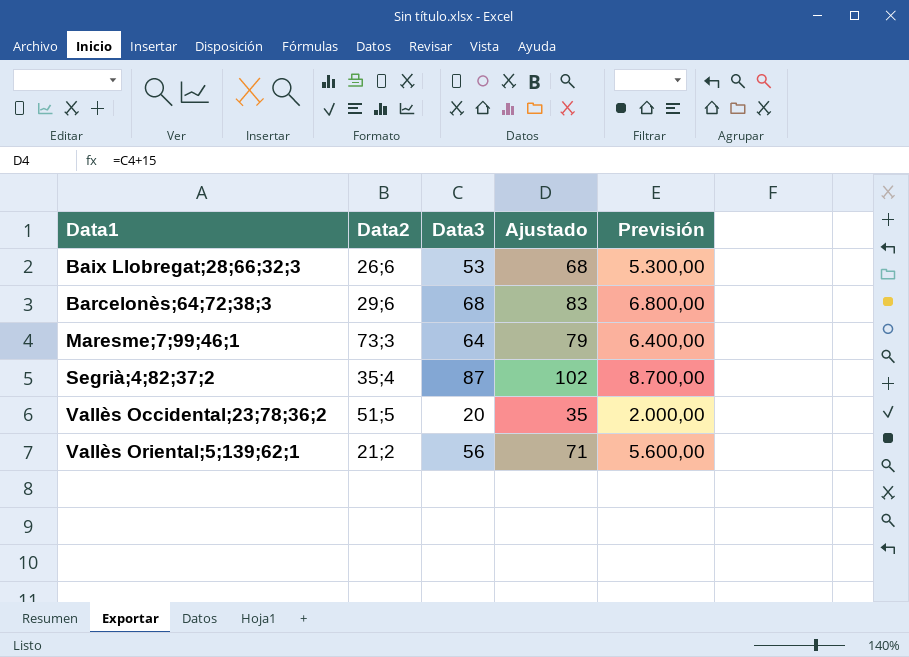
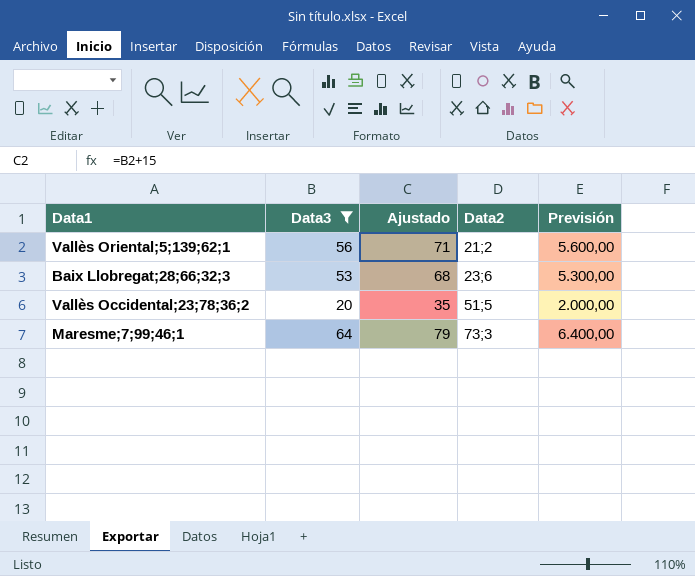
filter: none -> Data3 <= 64
row order: Data1 ascending -> Data2 ascending
column Data2 | position: 2 -> 4
Baix Llobregat;28;66;32;3 | Data2: 26;6 -> 23;6

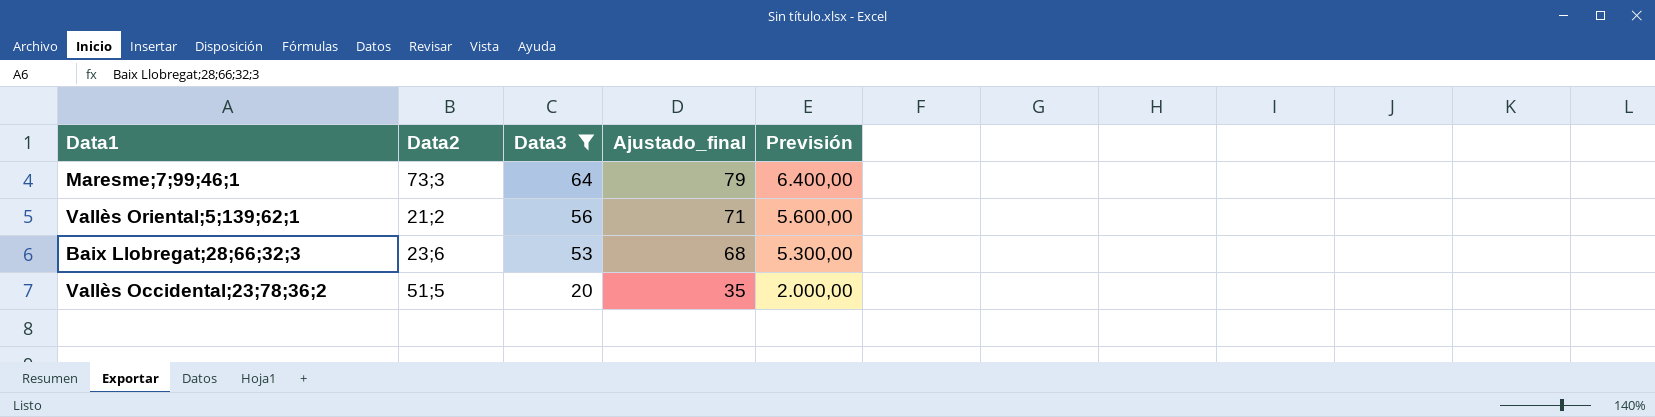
row order: Data2 ascending -> Data3 descending
column Data2 | position: 4 -> 2
column name: Ajustado -> Ajustado_final

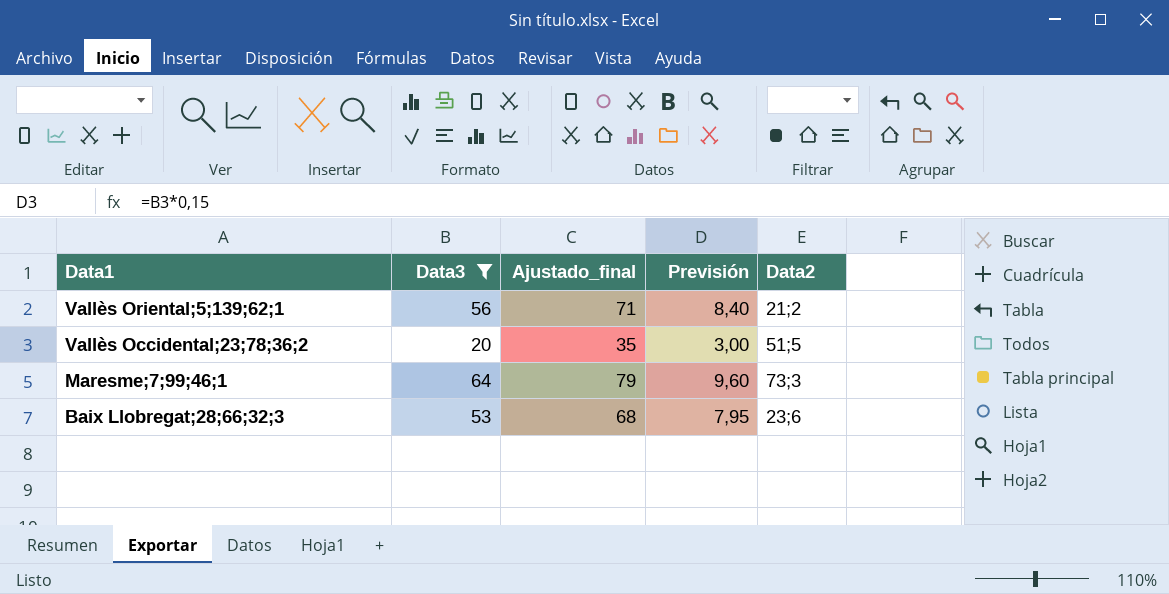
row order: Data3 descending -> Data1 descending
column Previsión | formula: [Data3] * 100 -> [Data3] * 0,15
column Data2 | position: 2 -> 5

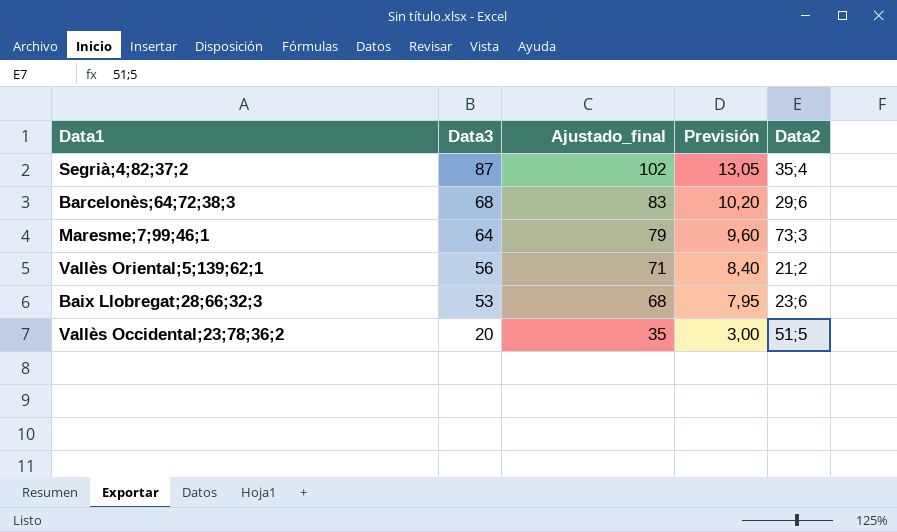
filter: Data3 <= 64 -> none
row order: Data1 descending -> Data3 descending

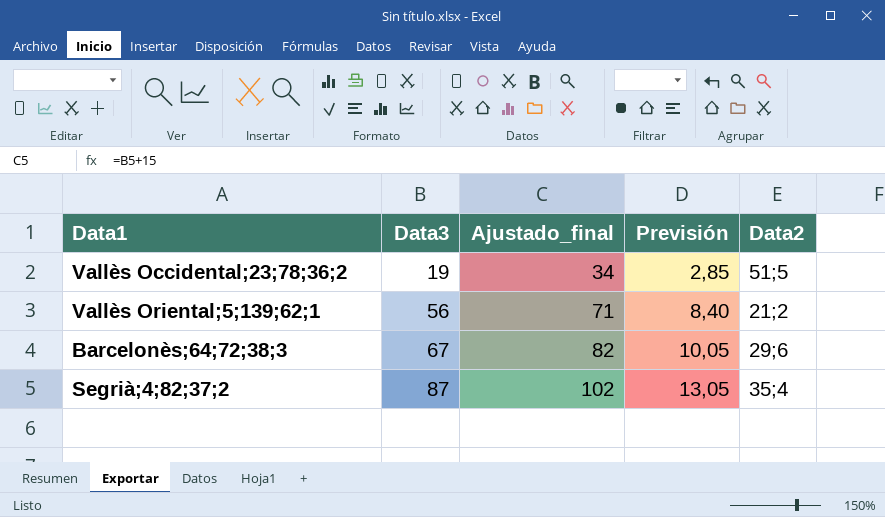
row order: Data3 descending -> Data3 ascending
row Maresme;7;99;46;1: 64 | 79 | 9,60 | 73;3 -> none
row Baix Llobregat;28;66;32;3: 53 | 68 | 7,95 | 23;6 -> none
Vallès Occidental;23;78;36;2 | Data3: 20 -> 19
Vallès Occidental;23;78;36;2 | Ajustado_final: 35 -> 34
Vallès Occidental;23;78;36;2 | Previsión: 3,00 -> 2,85
Barcelonès;64;72;38;3 | Data3: 68 -> 67
Barcelonès;64;72;38;3 | Ajustado_final: 83 -> 82
Barcelonès;64;72;38;3 | Previsión: 10,20 -> 10,05

